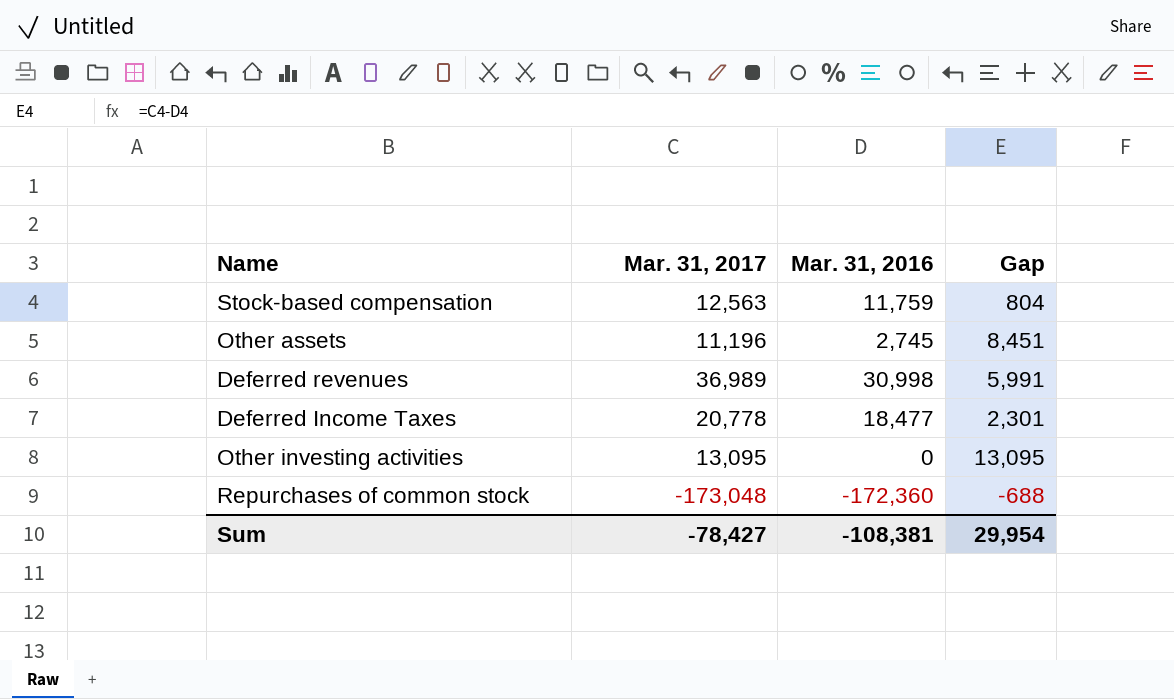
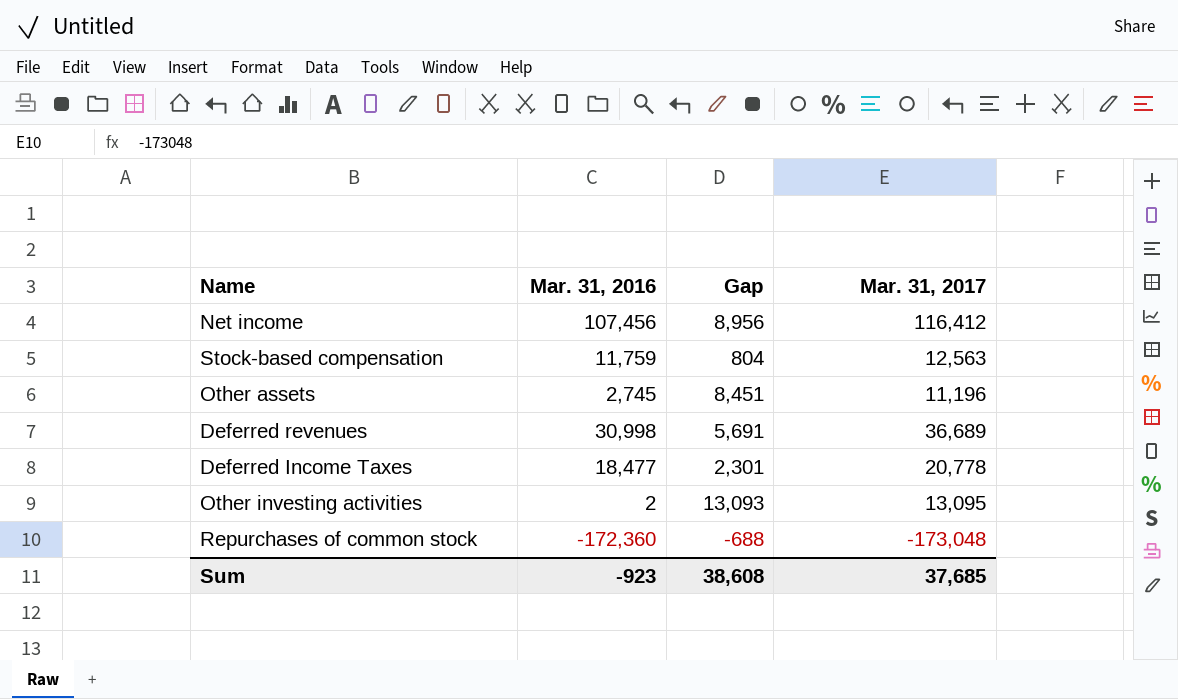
column Mar. 31, 2017 | position: 2 -> 4
row Net income: none -> 107,456 | 8,956 | 116,412
Deferred revenues | Gap: 5,991 -> 5,691
Deferred revenues | Mar. 31, 2017: 36,989 -> 36,689
Other investing activities | Mar. 31, 2016: 0 -> 2
Other investing activities | Gap: 13,095 -> 13,093
Sum | Mar. 31, 2016: -108,381 -> -923
Sum | Gap: 29,954 -> 38,608
Sum | Mar. 31, 2017: -78,427 -> 37,685

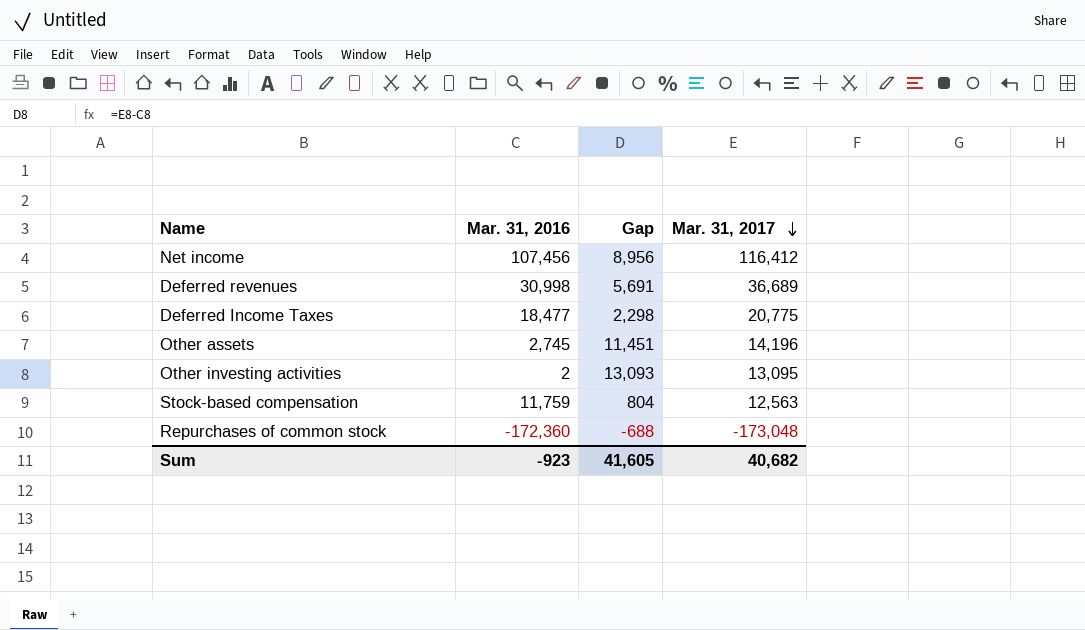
row order: none -> Mar. 31, 2017 descending
Deferred Income Taxes | Gap: 2,301 -> 2,298
Deferred Income Taxes | Mar. 31, 2017: 20,778 -> 20,775
Other assets | Gap: 8,451 -> 11,451
Other assets | Mar. 31, 2017: 11,196 -> 14,196
Sum | Gap: 38,608 -> 41,605
Sum | Mar. 31, 2017: 37,685 -> 40,682

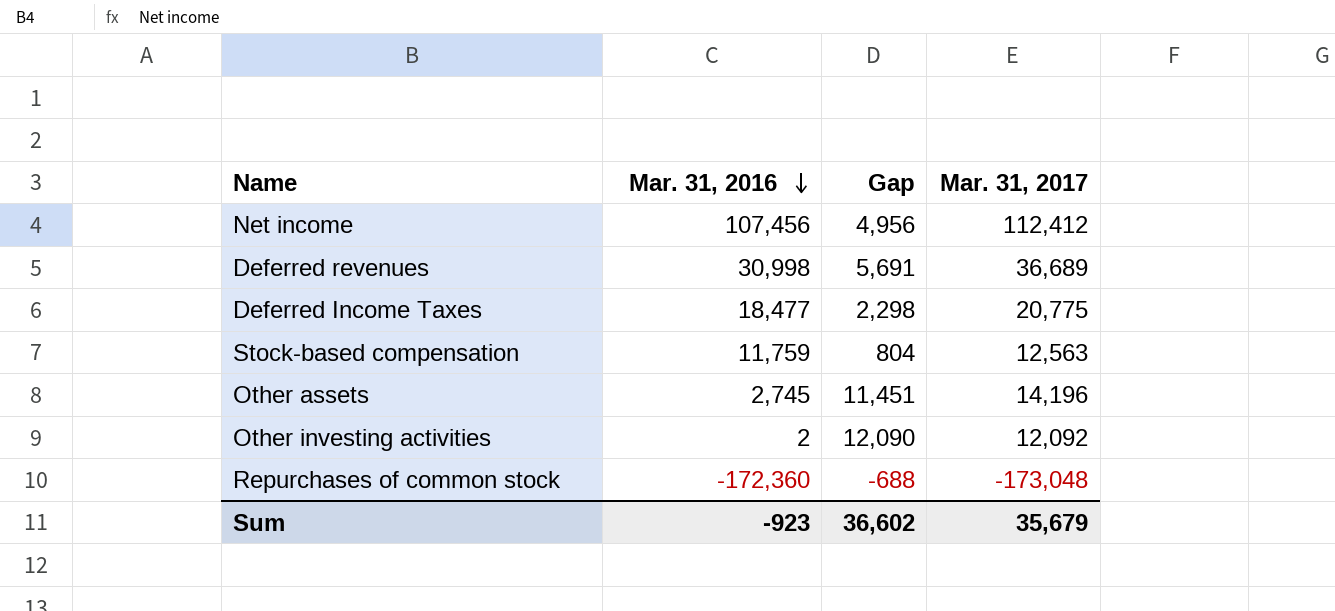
row order: Mar. 31, 2017 descending -> Mar. 31, 2016 descending
Net income | Gap: 8,956 -> 4,956
Net income | Mar. 31, 2017: 116,412 -> 112,412
Other investing activities | Gap: 13,093 -> 12,090
Other investing activities | Mar. 31, 2017: 13,095 -> 12,092
Sum | Gap: 41,605 -> 36,602
Sum | Mar. 31, 2017: 40,682 -> 35,679

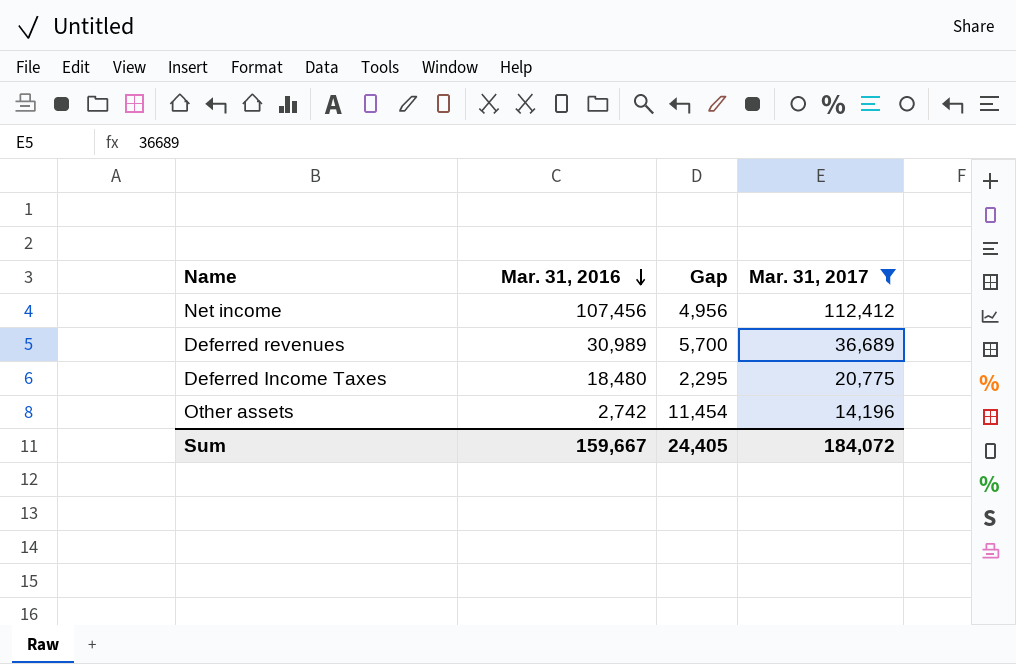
filter: none -> Mar. 31, 2017 >= 14,196
Deferred revenues | Mar. 31, 2016: 30,998 -> 30,989
Deferred revenues | Gap: 5,691 -> 5,700
Deferred Income Taxes | Mar. 31, 2016: 18,477 -> 18,480
Deferred Income Taxes | Gap: 2,298 -> 2,295
Other assets | Mar. 31, 2016: 2,745 -> 2,742
Other assets | Gap: 11,451 -> 11,454
Sum | Mar. 31, 2016: -923 -> 159,667
Sum | Gap: 36,602 -> 24,405
Sum | Mar. 31, 2017: 35,679 -> 184,072

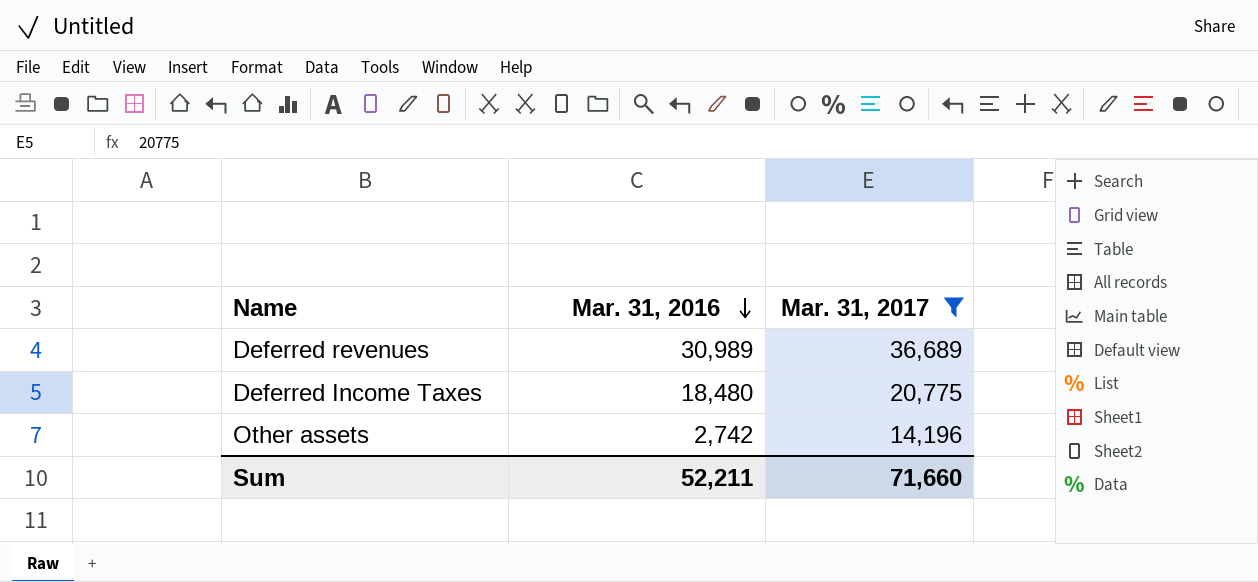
column Gap | formula: [Mar. 31, 2017] - [Mar. 31, 2016] -> none
row Net income: 107,456 | 4,956 | 112,412 -> none
Sum | Mar. 31, 2016: 159,667 -> 52,211
Sum | Mar. 31, 2017: 184,072 -> 71,660

